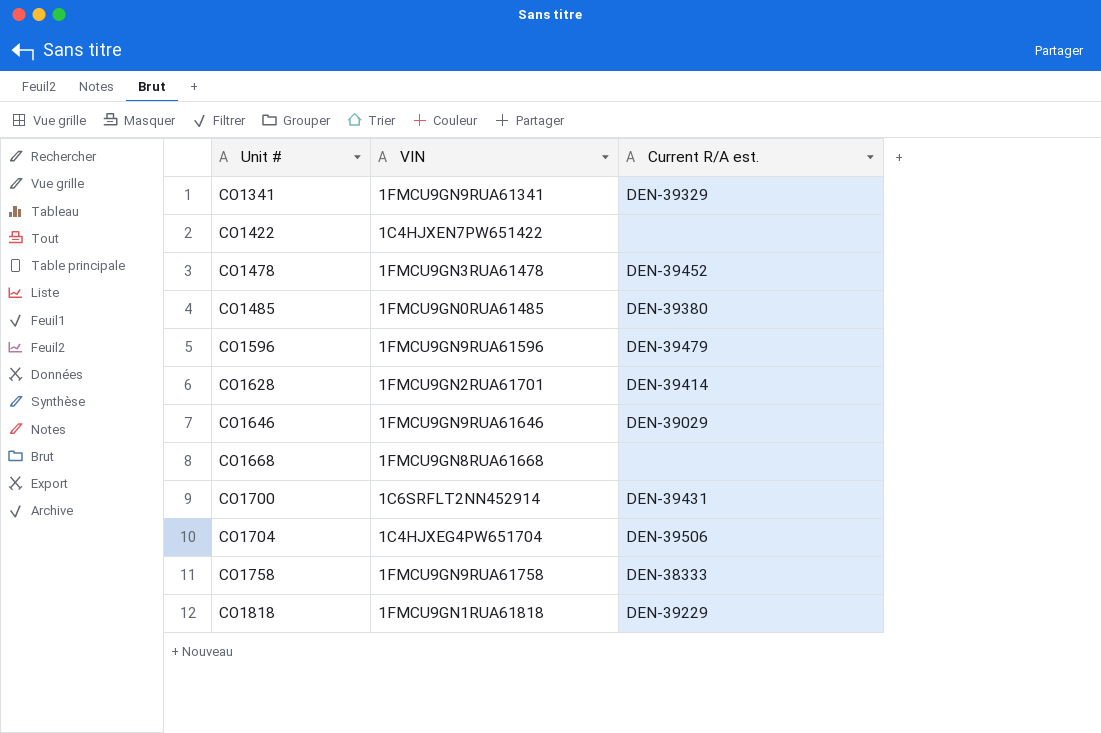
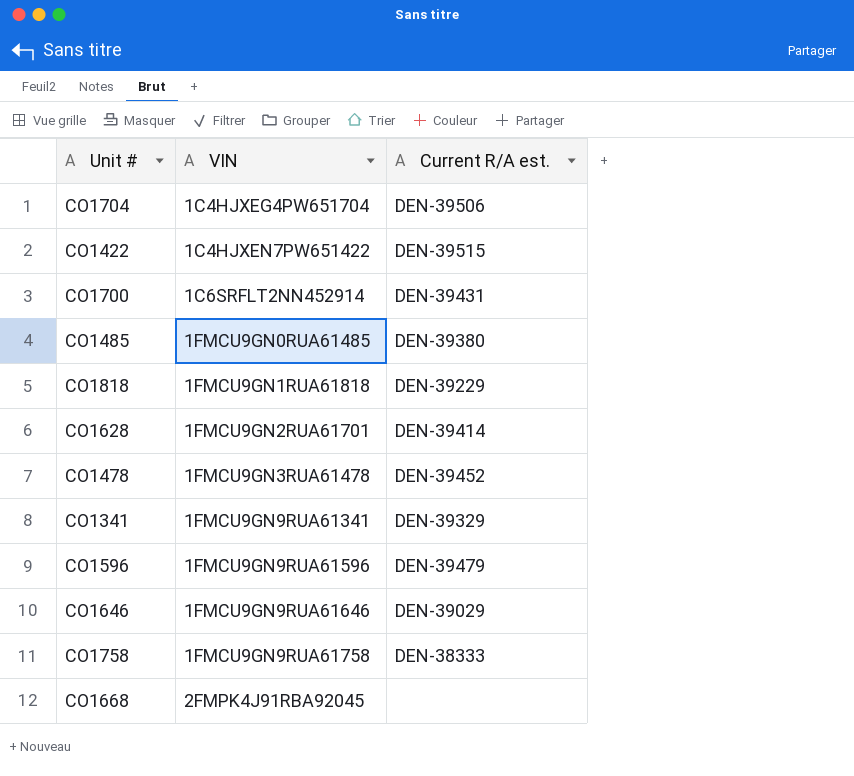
row order: Unit # ascending -> VIN ascending
CO1422 | Current R/A est.: none -> DEN-39515
CO1668 | VIN: 1FMCU9GN8RUA61668 -> 2FMPK4J91RBA92045

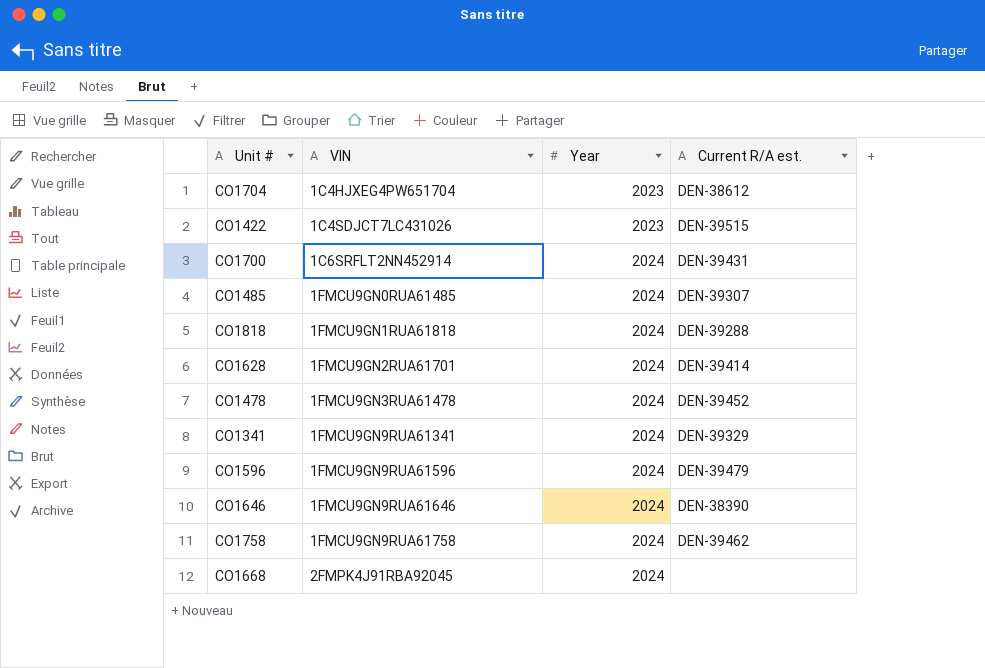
column Year | position: none -> 3
CO1704 | Current R/A est.: DEN-39506 -> DEN-38612
CO1422 | VIN: 1C4HJXEN7PW651422 -> 1C4SDJCT7LC431026
CO1485 | Current R/A est.: DEN-39380 -> DEN-39307
CO1818 | Current R/A est.: DEN-39229 -> DEN-39288
CO1646 | Current R/A est.: DEN-39029 -> DEN-38390
CO1758 | Current R/A est.: DEN-38333 -> DEN-39462

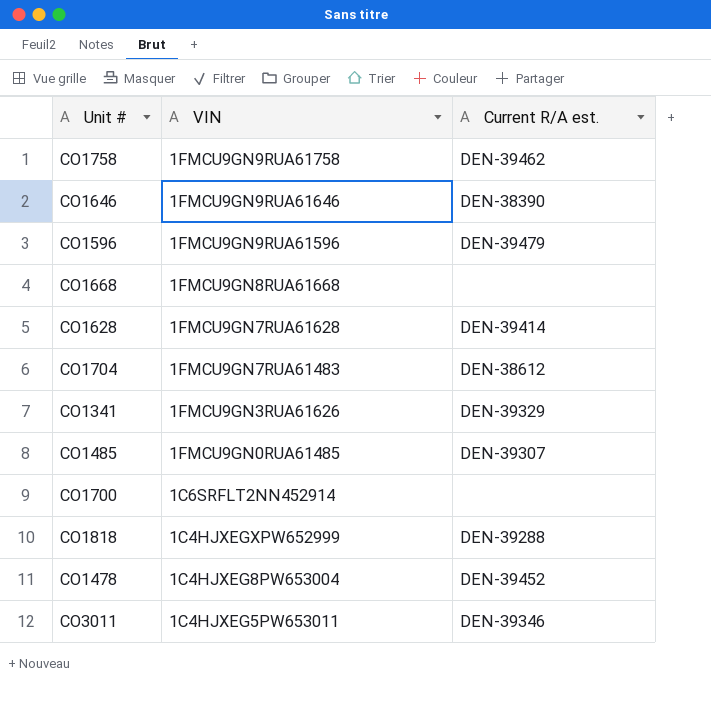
row order: VIN ascending -> VIN descending
column Year | position: 3 -> none
row CO1422: 1C4SDJCT7LC431026 | 2023 | DEN-39515 -> none
CO1668 | VIN: 2FMPK4J91RBA92045 -> 1FMCU9GN8RUA61668
CO1628 | VIN: 1FMCU9GN2RUA61701 -> 1FMCU9GN7RUA61628
CO1704 | VIN: 1C4HJXEG4PW651704 -> 1FMCU9GN7RUA61483
CO1341 | VIN: 1FMCU9GN9RUA61341 -> 1FMCU9GN3RUA61626
CO1700 | Current R/A est.: DEN-39431 -> none
CO1818 | VIN: 1FMCU9GN1RUA61818 -> 1C4HJXEGXPW652999
CO1478 | VIN: 1FMCU9GN3RUA61478 -> 1C4HJXEG8PW653004
row CO3011: none -> 1C4HJXEG5PW653011 | DEN-39346

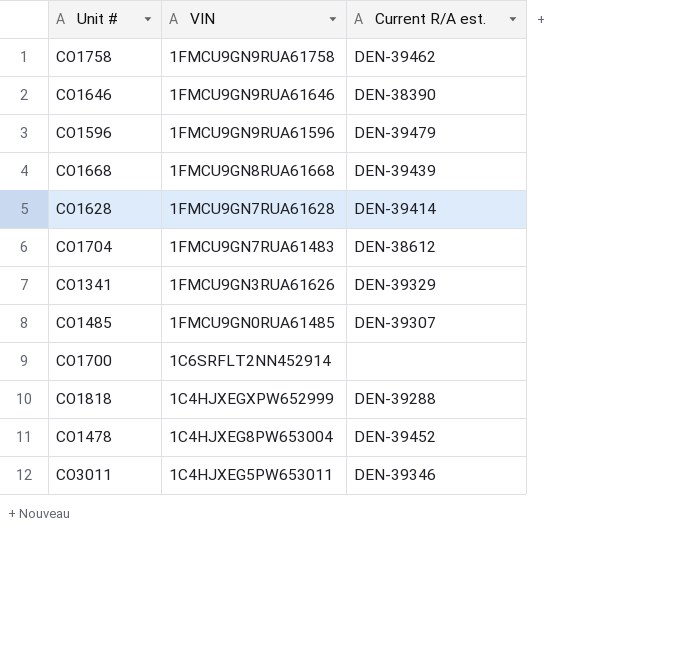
CO1668 | Current R/A est.: none -> DEN-39439

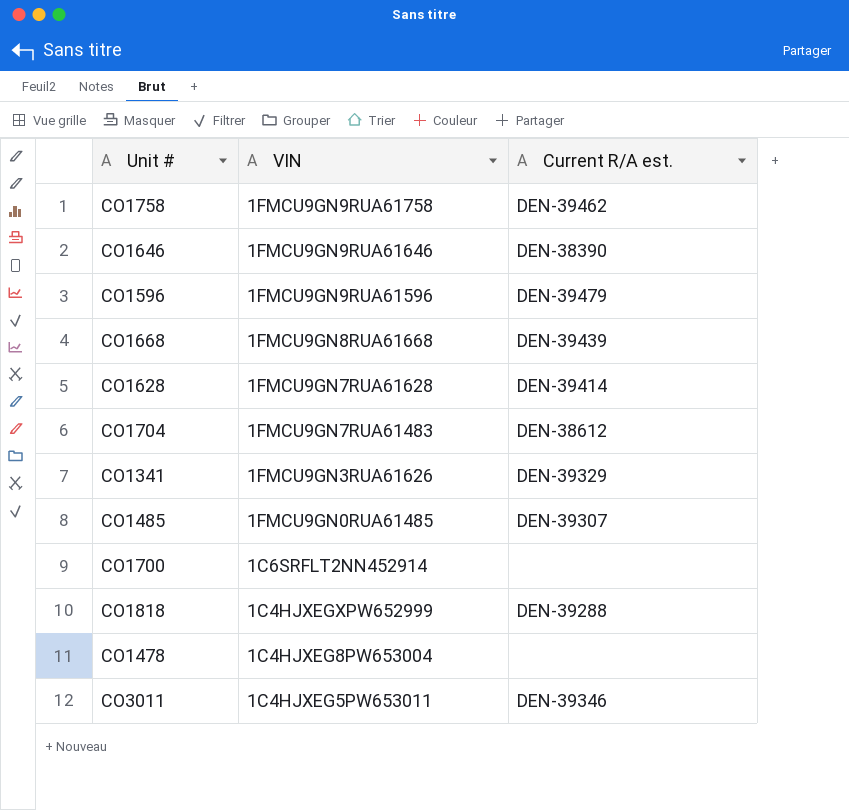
CO1478 | Current R/A est.: DEN-39452 -> none

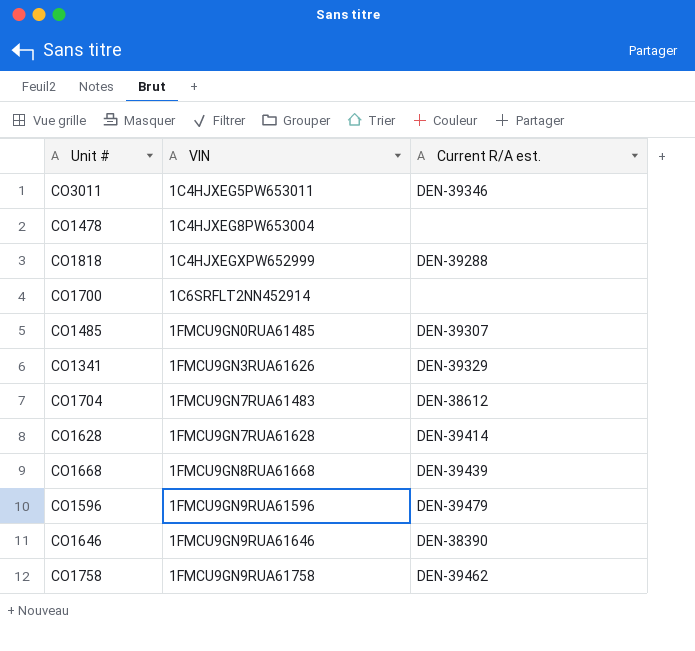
row order: VIN descending -> VIN ascending

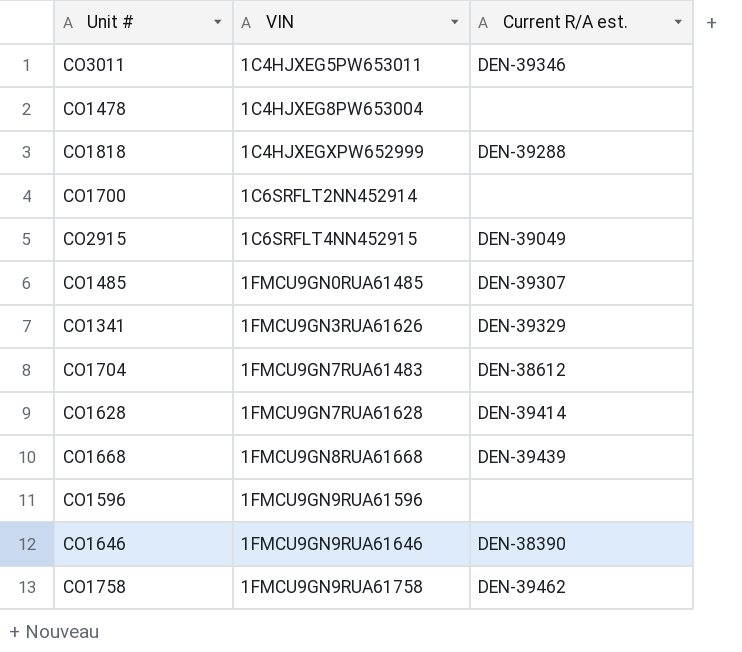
row CO2915: none -> 1C6SRFLT4NN452915 | DEN-39049
CO1596 | Current R/A est.: DEN-39479 -> none

